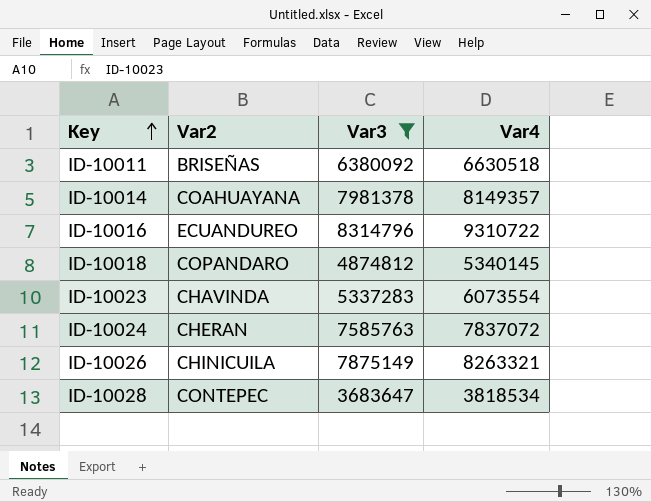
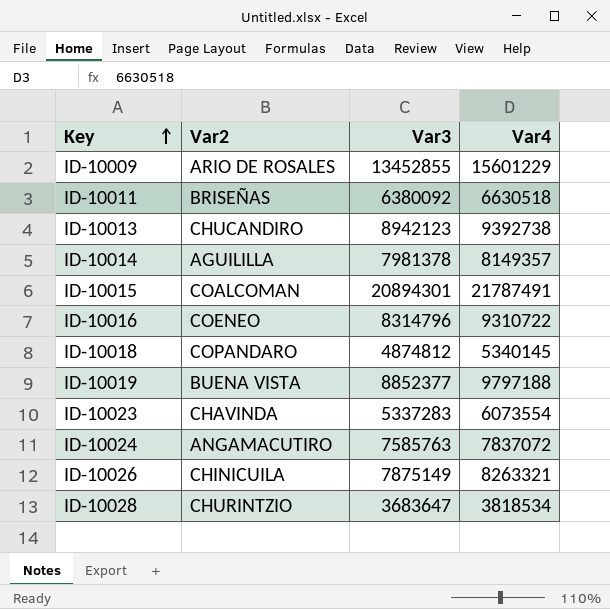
filter: Var3 <= 8314796 -> none
ID-10014 | Var2: COAHUAYANA -> AGUILILLA
ID-10016 | Var2: ECUANDUREO -> COENEO
ID-10024 | Var2: CHERAN -> ANGAMACUTIRO
ID-10028 | Var2: CONTEPEC -> CHURINTZIO

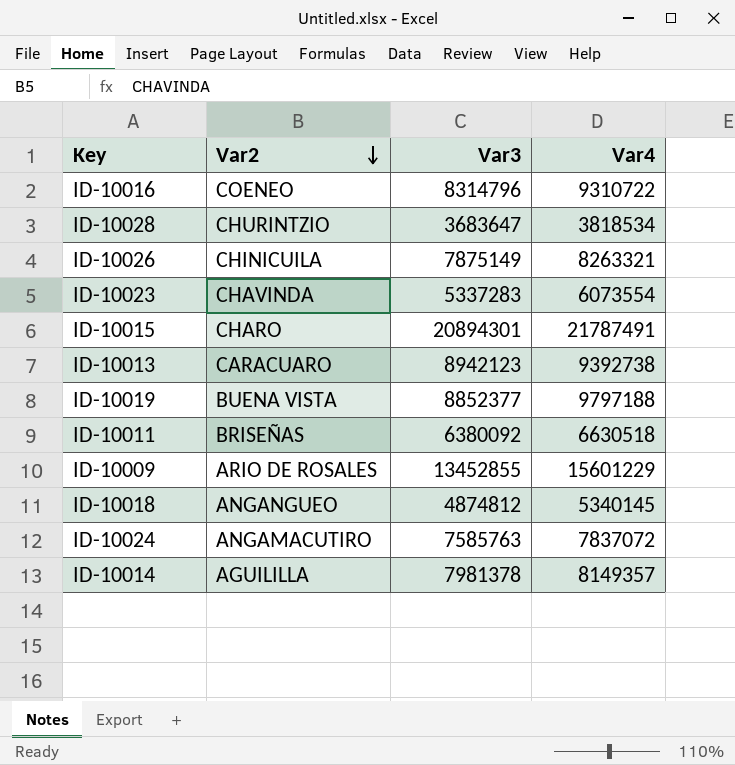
row order: Key ascending -> Var2 descending
ID-10015 | Var2: COALCOMAN -> CHARO
ID-10013 | Var2: CHUCANDIRO -> CARACUARO
ID-10018 | Var2: COPANDARO -> ANGANGUEO

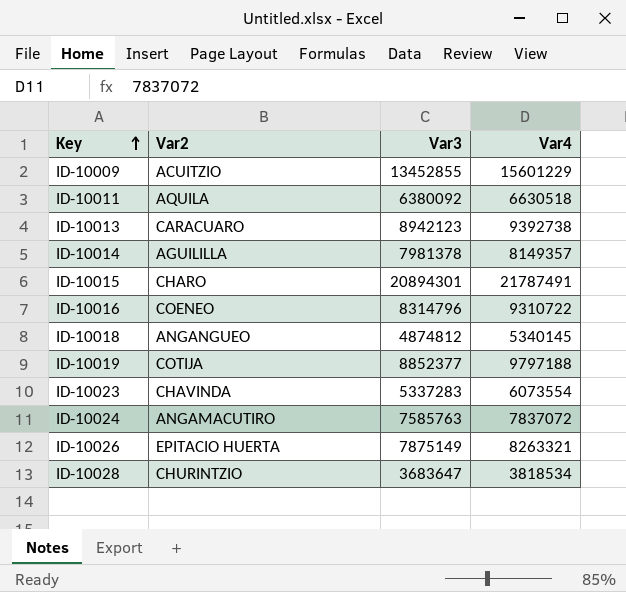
row order: Var2 descending -> Key ascending
ID-10009 | Var2: ARIO DE ROSALES -> ACUITZIO
ID-10011 | Var2: BRISEÑAS -> AQUILA
ID-10019 | Var2: BUENA VISTA -> COTIJA
ID-10026 | Var2: CHINICUILA -> EPITACIO HUERTA

